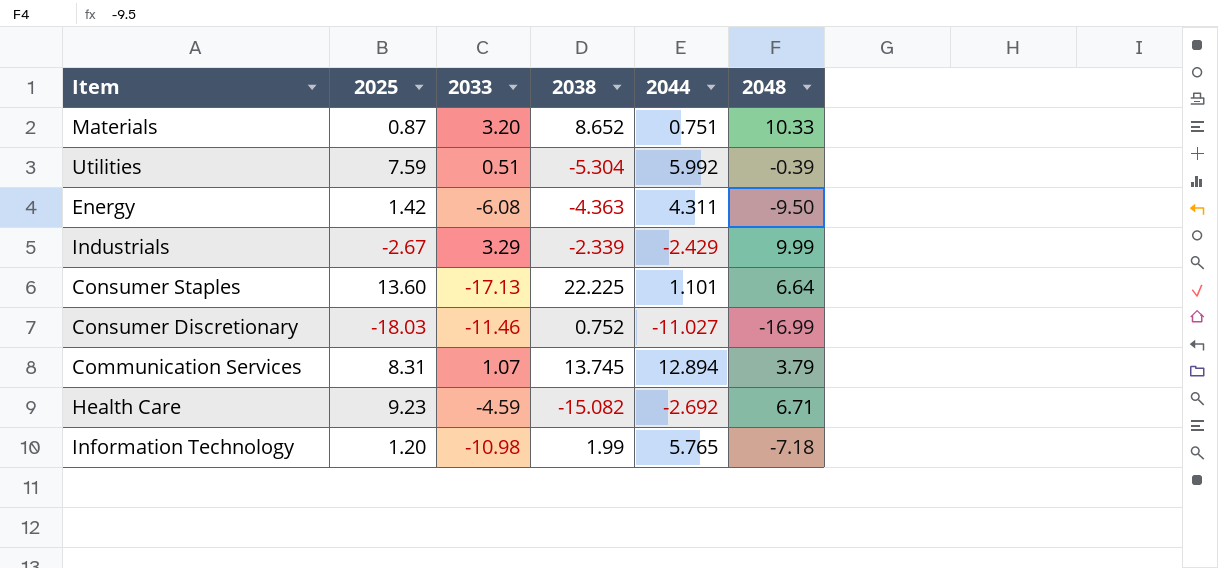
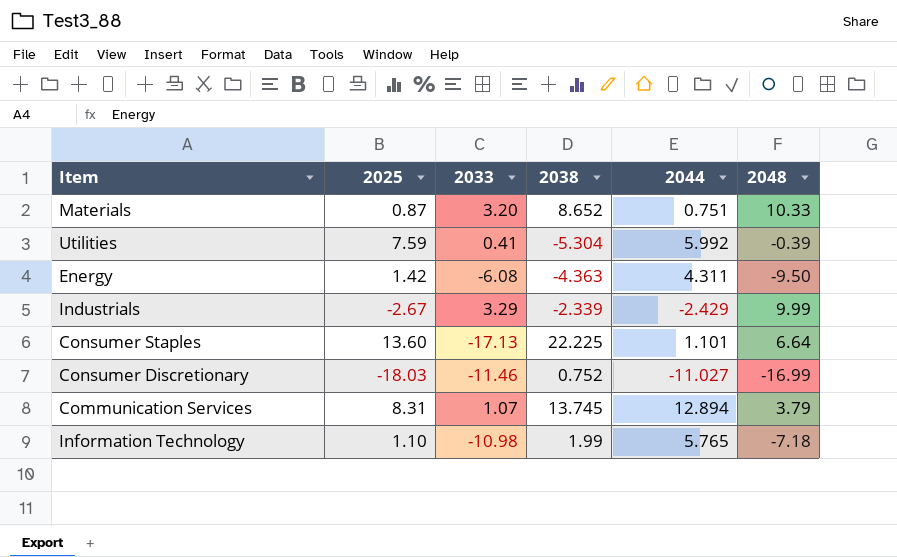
row Health Care: 9.23 | -4.59 | -15.082 | -2.692 | 6.71 -> none
Utilities | 2033: 0.51 -> 0.41
Information Technology | 2025: 1.20 -> 1.10

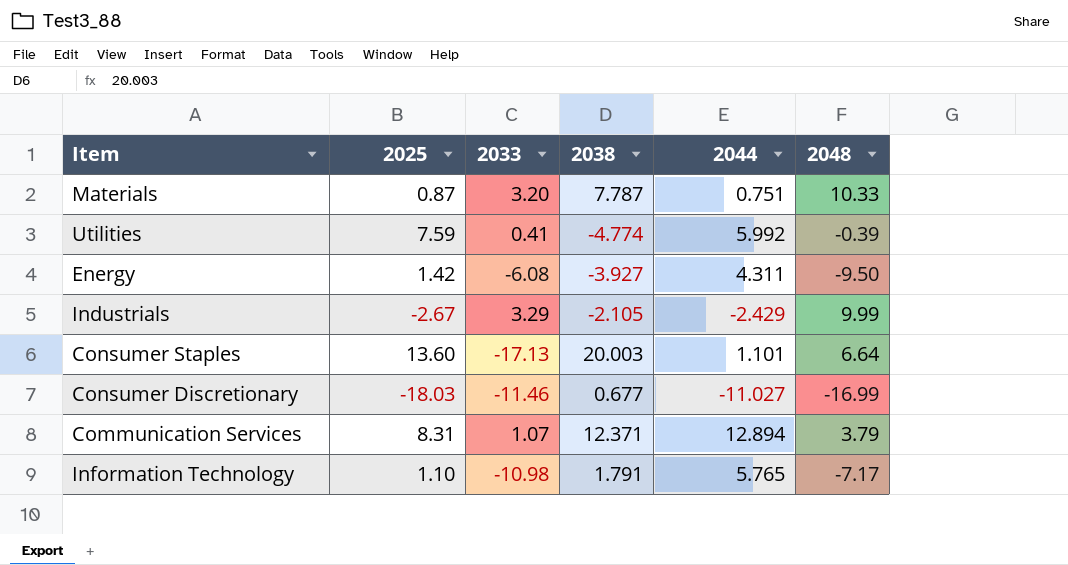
Materials | 2038: 8.652 -> 7.787
Utilities | 2038: -5.304 -> -4.774
Energy | 2038: -4.363 -> -3.927
Industrials | 2038: -2.339 -> -2.105
Consumer Staples | 2038: 22.225 -> 20.003
Consumer Discretionary | 2038: 0.752 -> 0.677
Communication Services | 2038: 13.745 -> 12.371
Information Technology | 2038: 1.99 -> 1.791
Information Technology | 2048: -7.18 -> -7.17

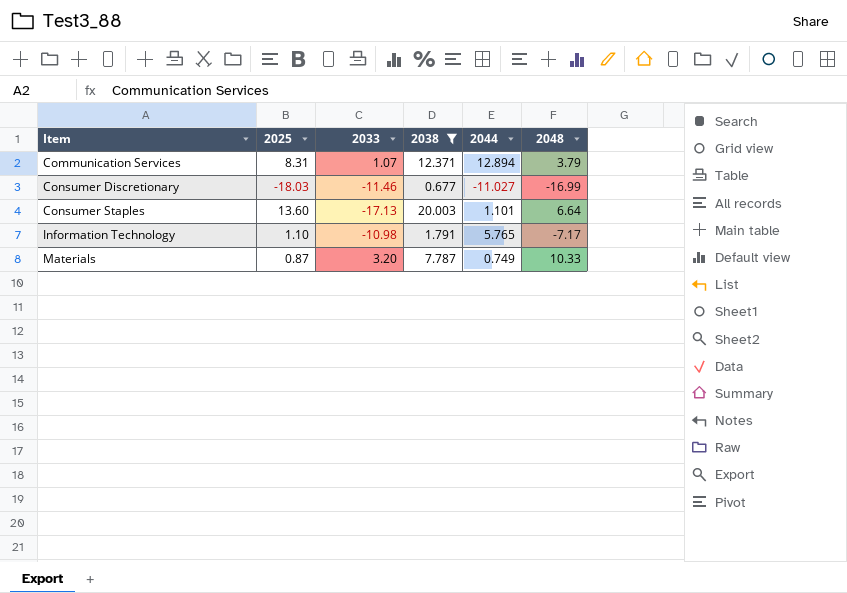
filter: none -> 2038 >= 0.677
row order: none -> Item ascending
Materials | 2044: 0.751 -> 0.749

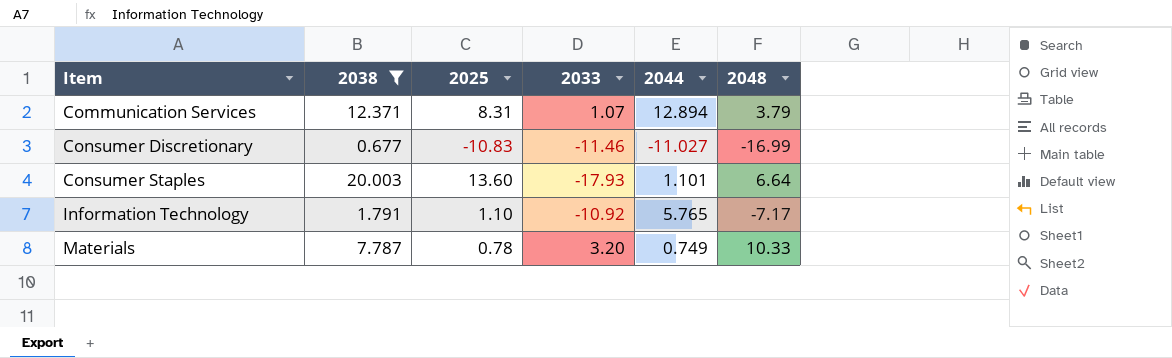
column 2038 | position: 4 -> 2
Consumer Discretionary | 2025: -18.03 -> -10.83
Consumer Staples | 2033: -17.13 -> -17.93
Information Technology | 2033: -10.98 -> -10.92
Materials | 2025: 0.87 -> 0.78

